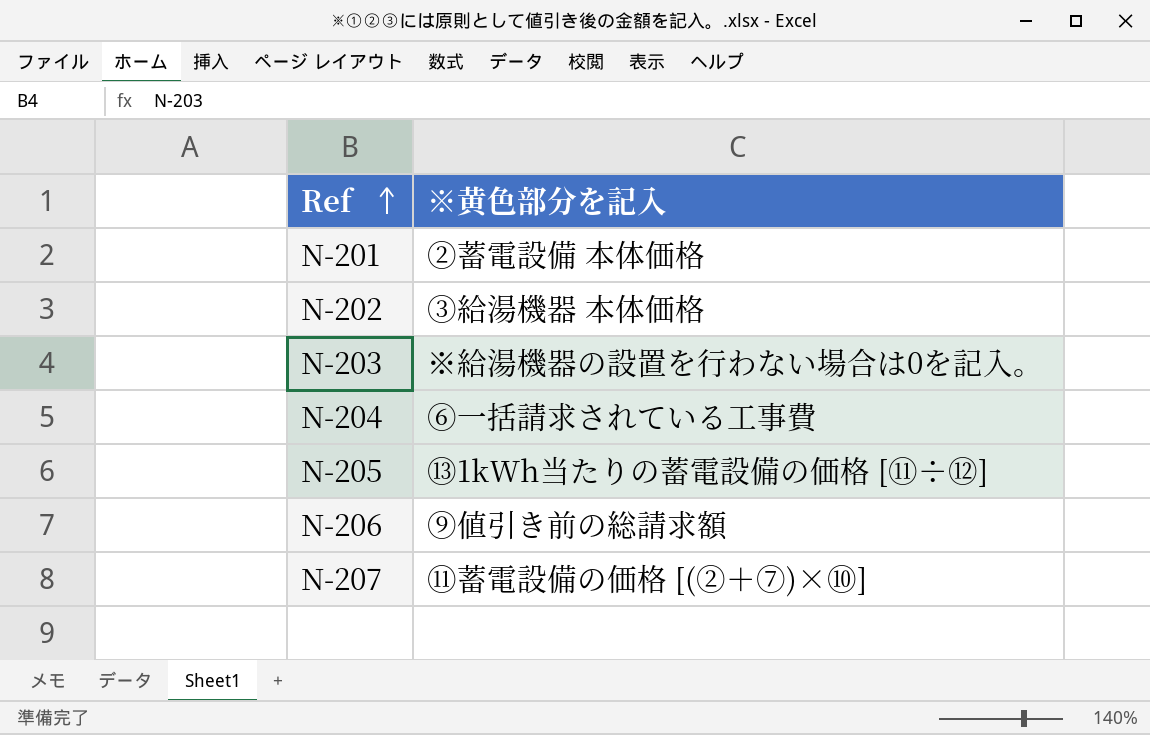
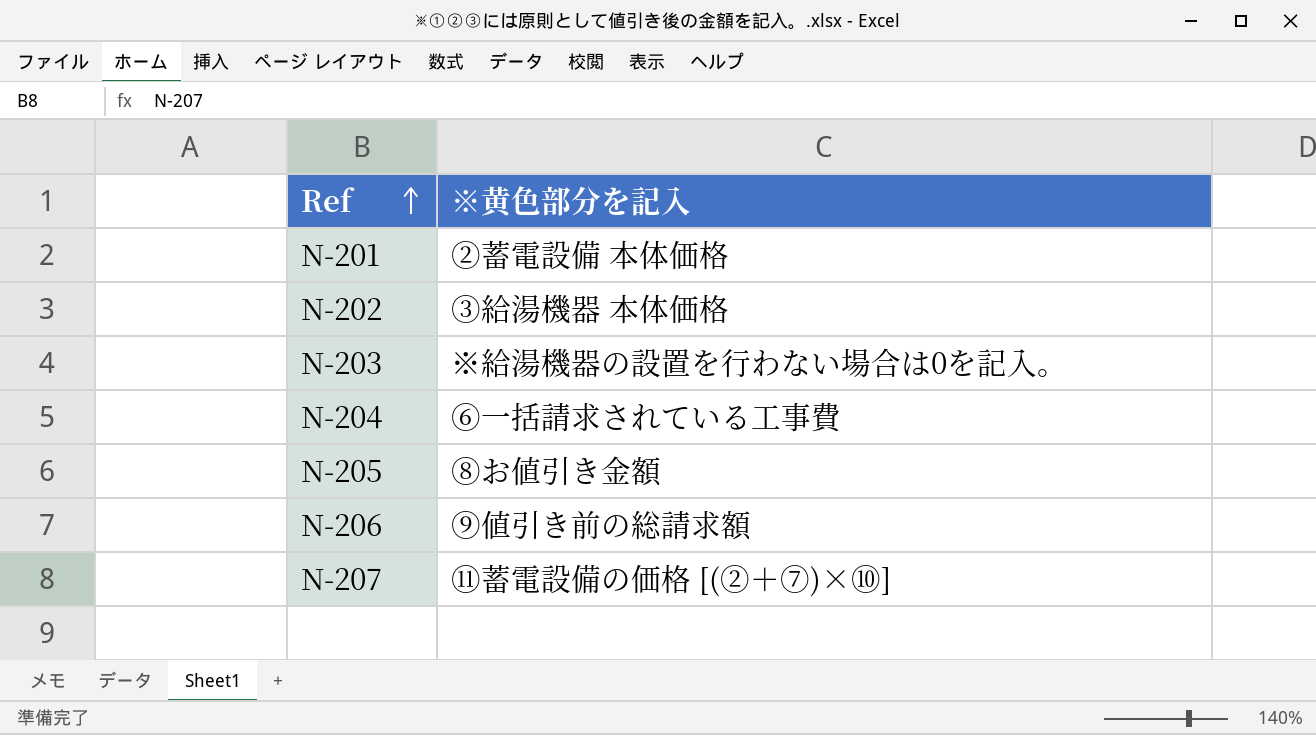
N-205 | ※黄色部分を記入: ⑬1kWh当たりの蓄電設備の価格 [⑪÷⑫] -> ⑧お値引き金額

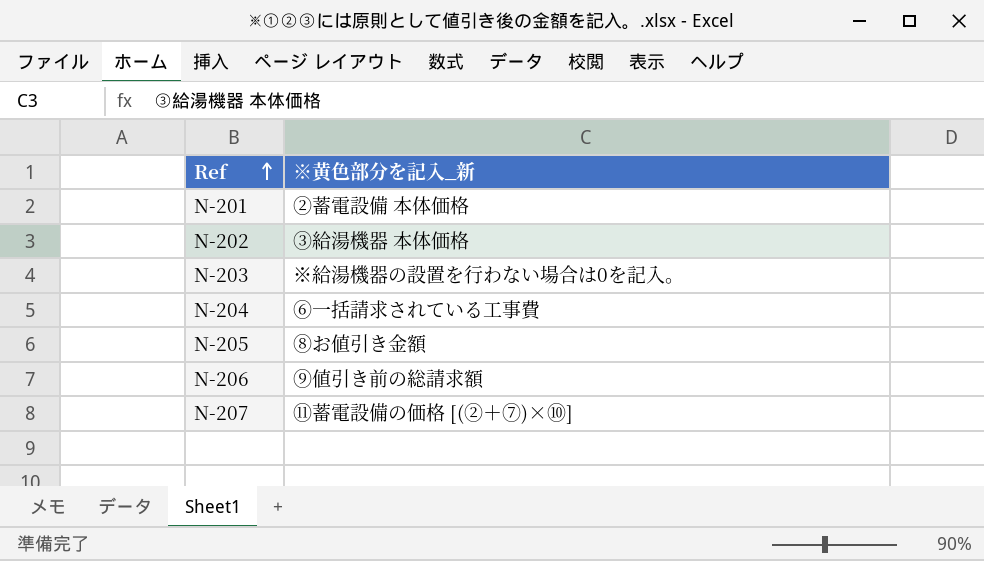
column name: ※黄色部分を記入 -> ※黄色部分を記入_新

